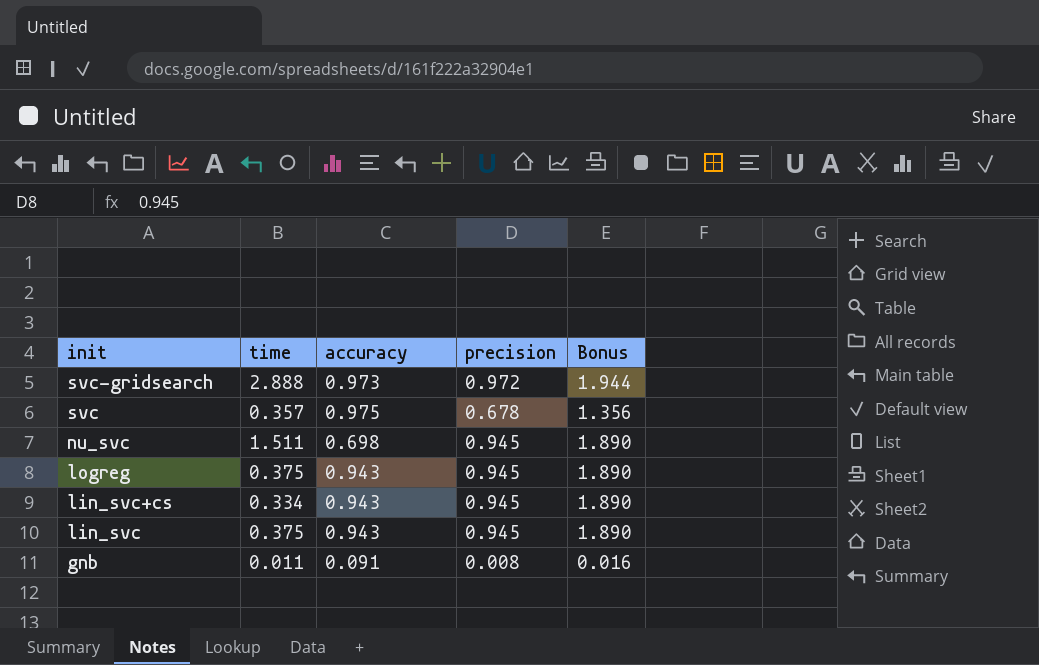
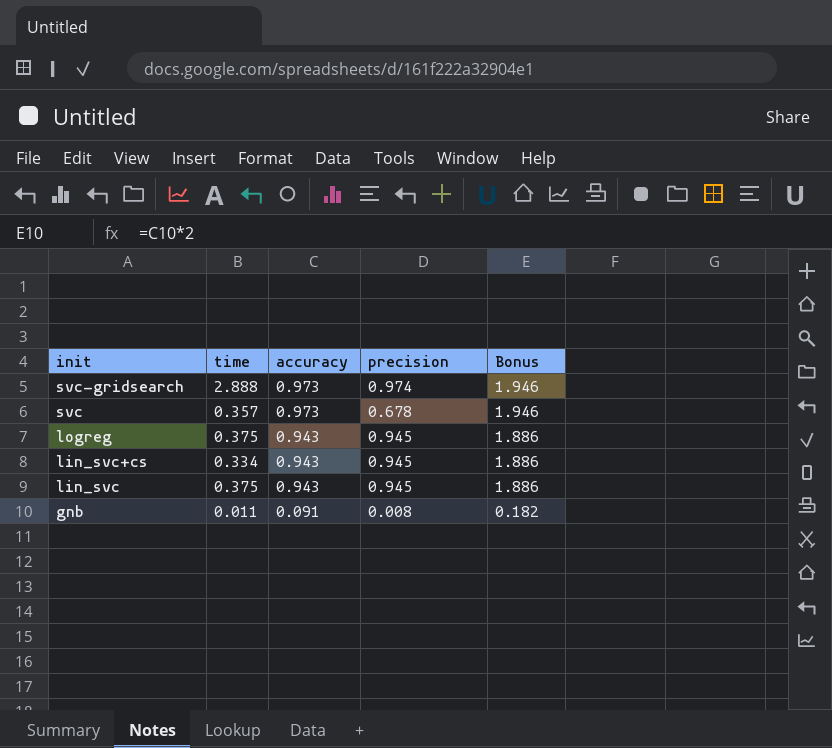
column Bonus | formula: [precision] * 2 -> [accuracy] * 2
row nu_svc: 1.511 | 0.698 | 0.945 | 1.890 -> none
svc-gridsearch | precision: 0.972 -> 0.974
svc | accuracy: 0.975 -> 0.973

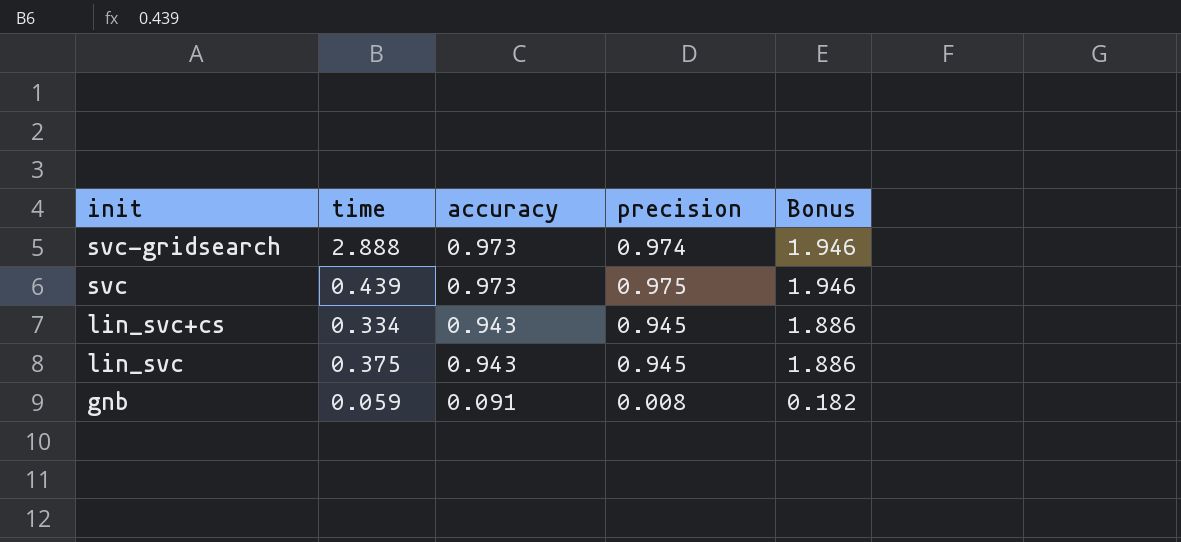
row logreg: 0.375 | 0.943 | 0.945 | 1.886 -> none
svc | time: 0.357 -> 0.439
svc | precision: 0.678 -> 0.975
gnb | time: 0.011 -> 0.059

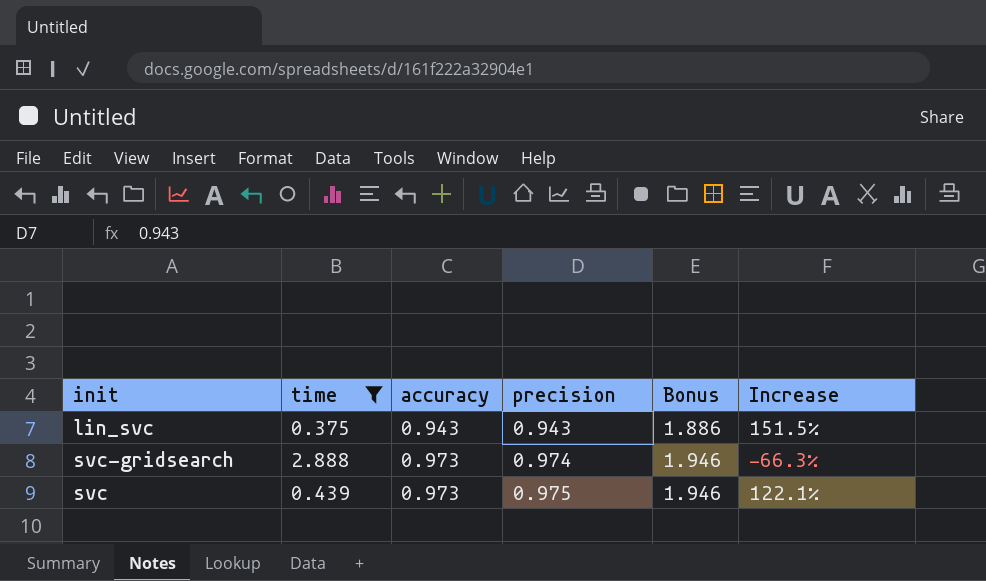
filter: none -> time >= 0.375
row order: init descending -> accuracy ascending
column Increase | formula: none -> ([precision] - [time]) / [time]
lin_svc | precision: 0.945 -> 0.943

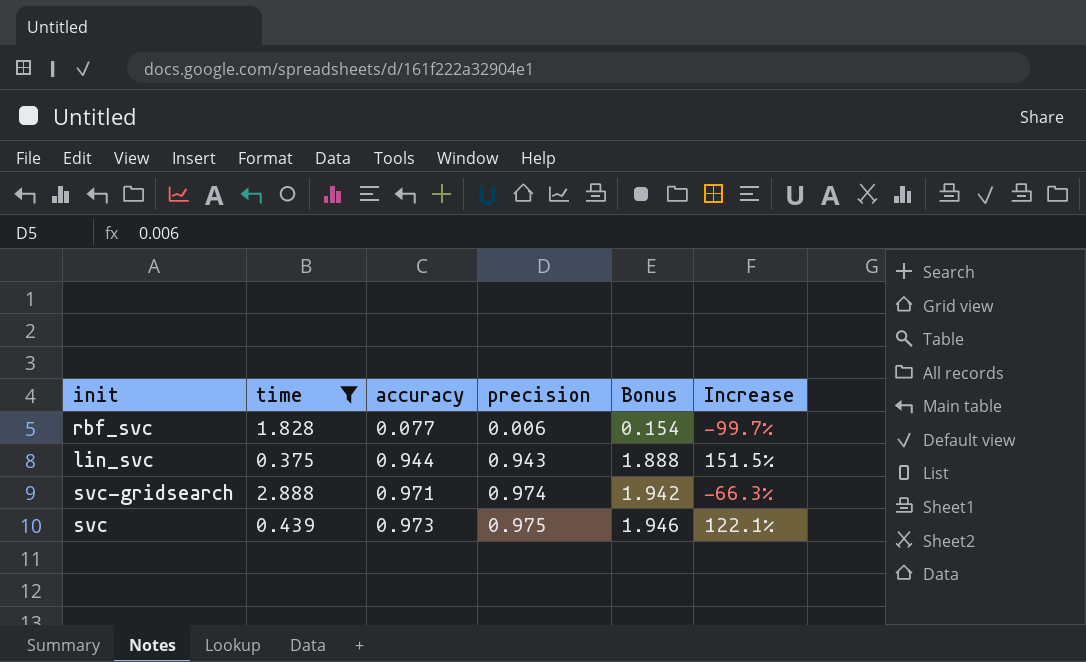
row rbf_svc: none -> 1.828 | 0.077 | 0.006 | 0.154 | -99.7%
lin_svc | accuracy: 0.943 -> 0.944
lin_svc | Bonus: 1.886 -> 1.888
svc-gridsearch | accuracy: 0.973 -> 0.971
svc-gridsearch | Bonus: 1.946 -> 1.942

